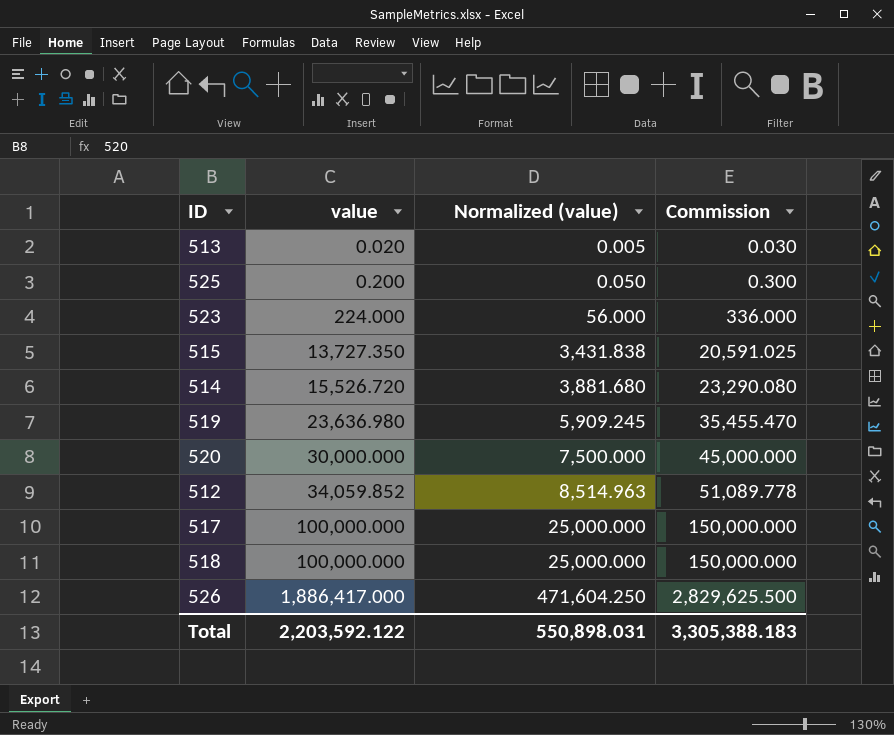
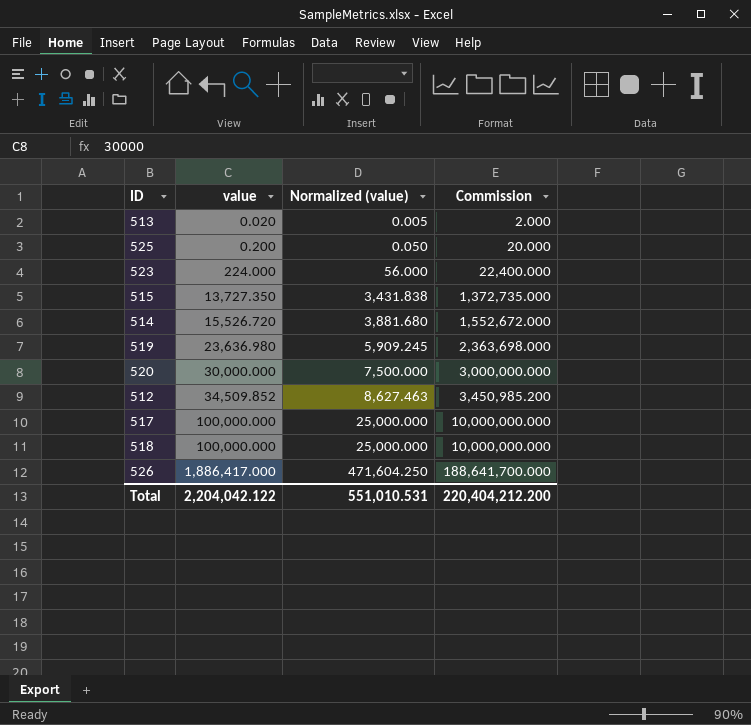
column Commission | formula: [value] * 1.5 -> [value] * 100
512 | value: 34,059.852 -> 34,509.852
512 | Normalized (value): 8,514.963 -> 8,627.463
Total | value: 2,203,592.122 -> 2,204,042.122
Total | Normalized (value): 550,898.031 -> 551,010.531
Total | Commission: 3,305,388.183 -> 220,404,212.200

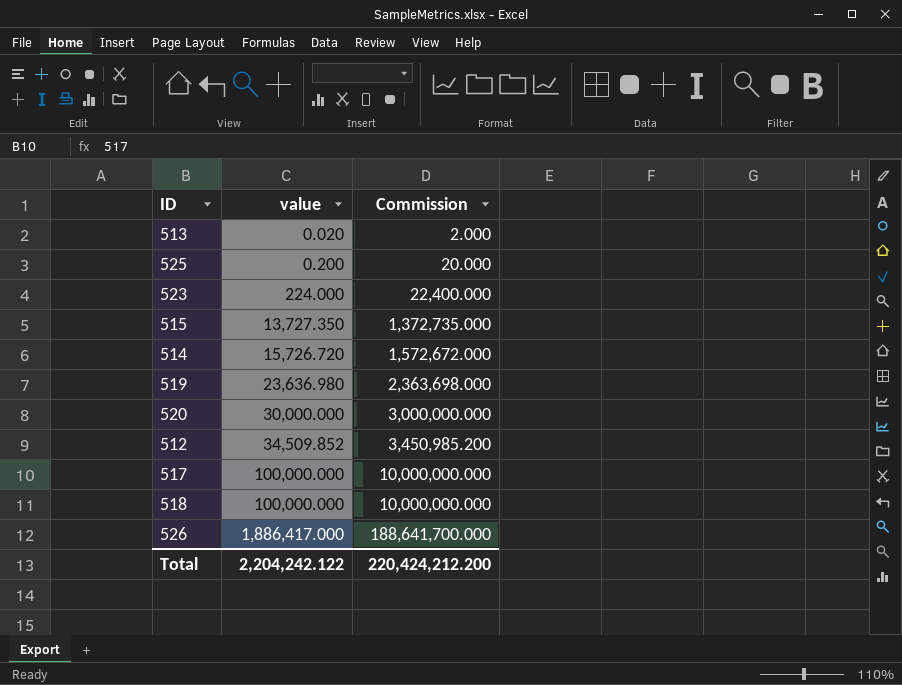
column Normalized (value) | formula: [value] * 0.25 -> none
514 | value: 15,526.720 -> 15,726.720
514 | Commission: 1,552,672.000 -> 1,572,672.000
Total | value: 2,204,042.122 -> 2,204,242.122
Total | Commission: 220,404,212.200 -> 220,424,212.200

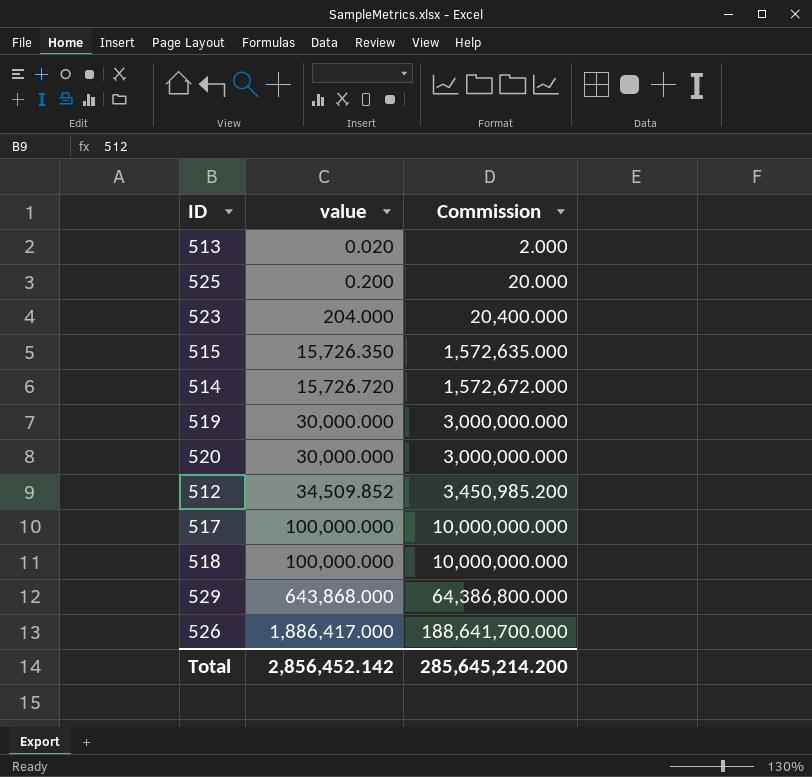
523 | value: 224.000 -> 204.000
523 | Commission: 22,400.000 -> 20,400.000
515 | value: 13,727.350 -> 15,726.350
515 | Commission: 1,372,735.000 -> 1,572,635.000
519 | value: 23,636.980 -> 30,000.000
519 | Commission: 2,363,698.000 -> 3,000,000.000
row 529: none -> 643,868.000 | 64,386,800.000
Total | value: 2,204,242.122 -> 2,856,452.142
Total | Commission: 220,424,212.200 -> 285,645,214.200

